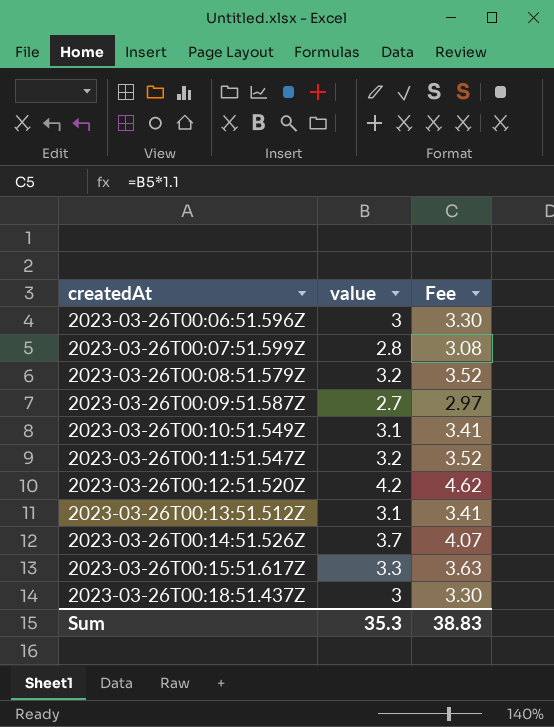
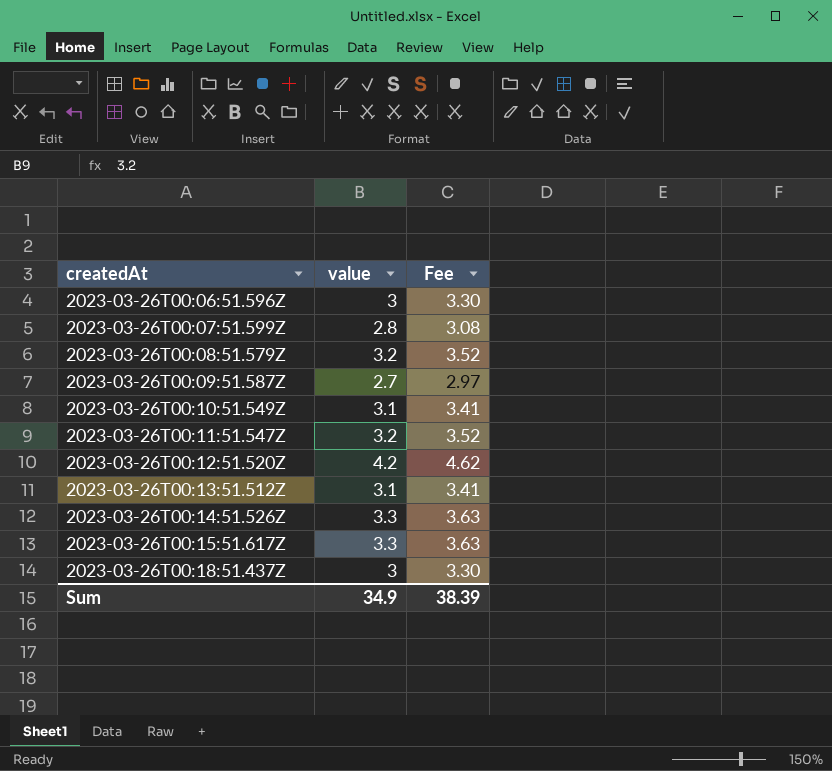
2023-03-26T00:14:51.526Z | value: 3.7 -> 3.3
2023-03-26T00:14:51.526Z | Fee: 4.07 -> 3.63
Sum | value: 35.3 -> 34.9
Sum | Fee: 38.83 -> 38.39

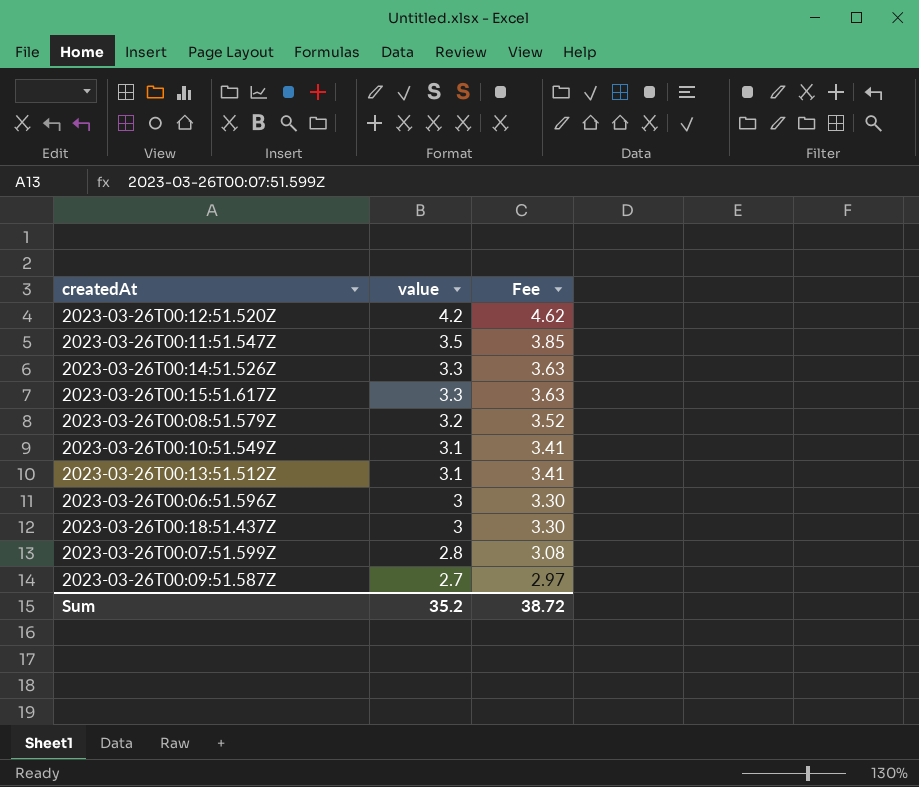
row order: createdAt ascending -> value descending
2023-03-26T00:11:51.547Z | value: 3.2 -> 3.5
2023-03-26T00:11:51.547Z | Fee: 3.52 -> 3.85
Sum | value: 34.9 -> 35.2
Sum | Fee: 38.39 -> 38.72

